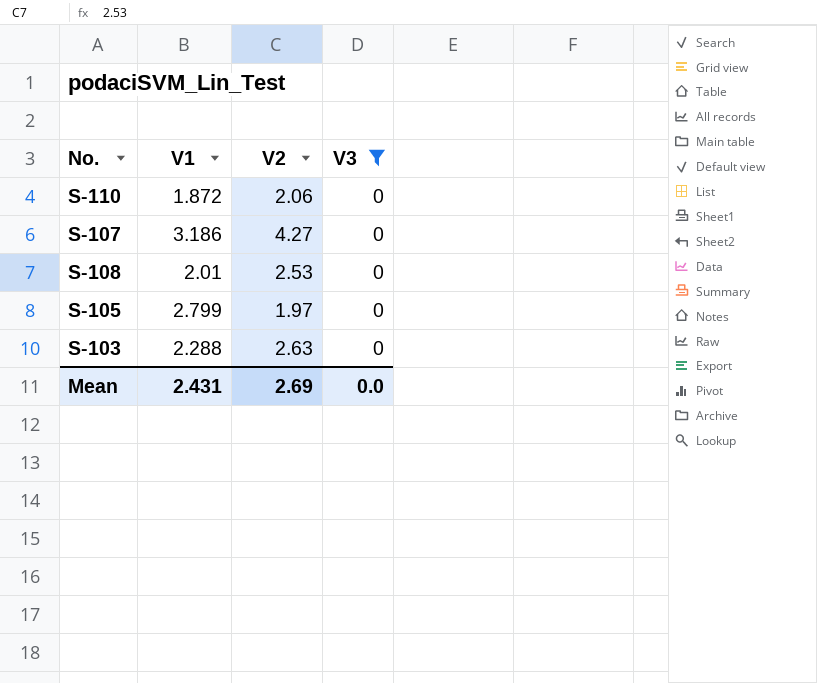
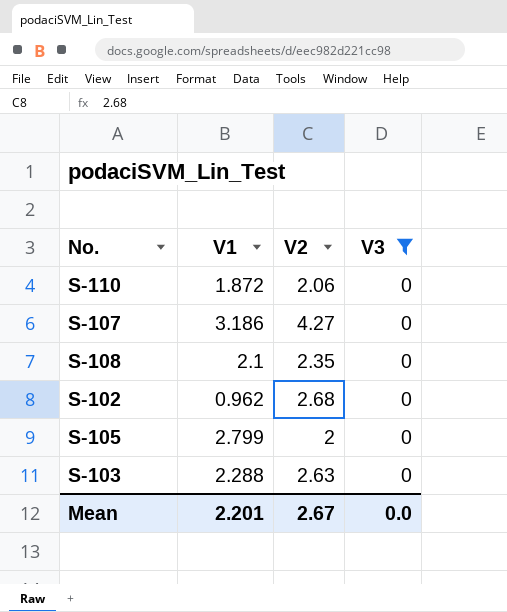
S-108 | V1: 2.01 -> 2.1
S-108 | V2: 2.53 -> 2.35
row S-102: none -> 0.962 | 2.68 | 0
S-105 | V2: 1.97 -> 2
Mean | V1: 2.431 -> 2.201
Mean | V2: 2.69 -> 2.67

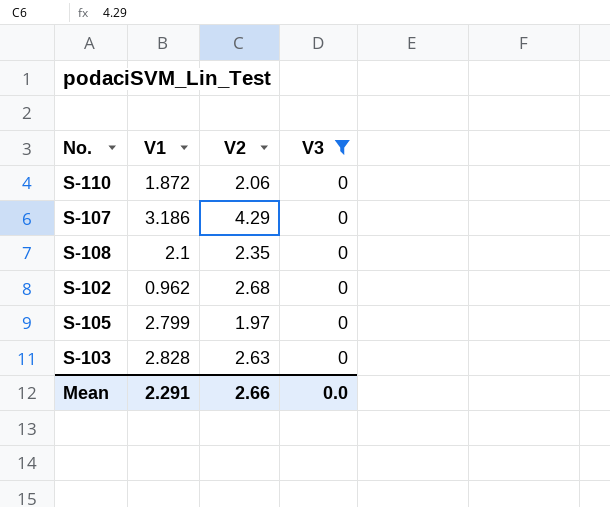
S-107 | V2: 4.27 -> 4.29
S-105 | V2: 2 -> 1.97
S-103 | V1: 2.288 -> 2.828
Mean | V1: 2.201 -> 2.291
Mean | V2: 2.67 -> 2.66

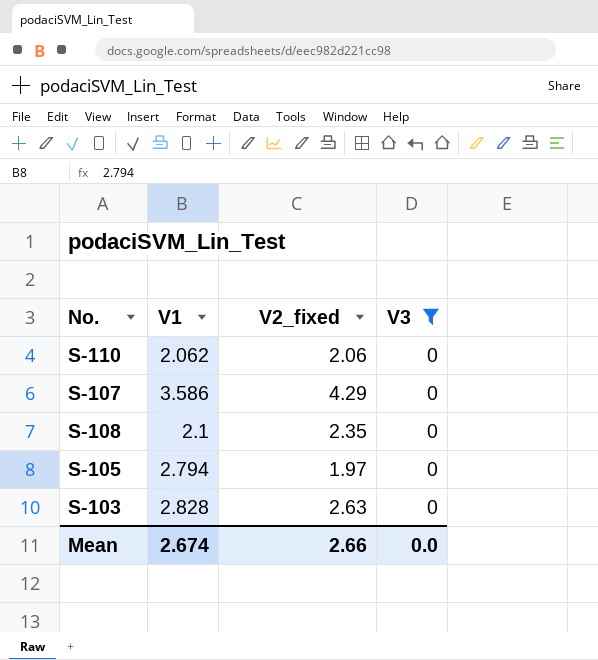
column name: V2 -> V2_fixed
row S-102: 0.962 | 2.68 | 0 -> none
S-110 | V1: 1.872 -> 2.062
S-107 | V1: 3.186 -> 3.586
S-105 | V1: 2.799 -> 2.794
Mean | V1: 2.291 -> 2.674

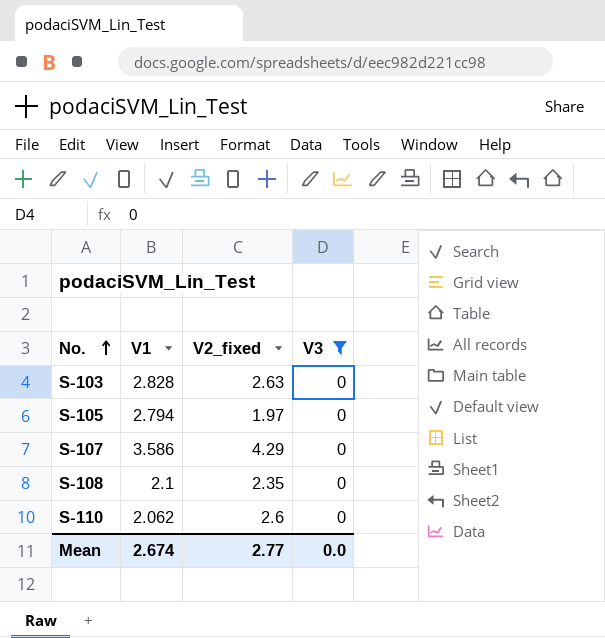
row order: none -> No. ascending
S-110 | V2_fixed: 2.06 -> 2.6
Mean | V2_fixed: 2.66 -> 2.77

